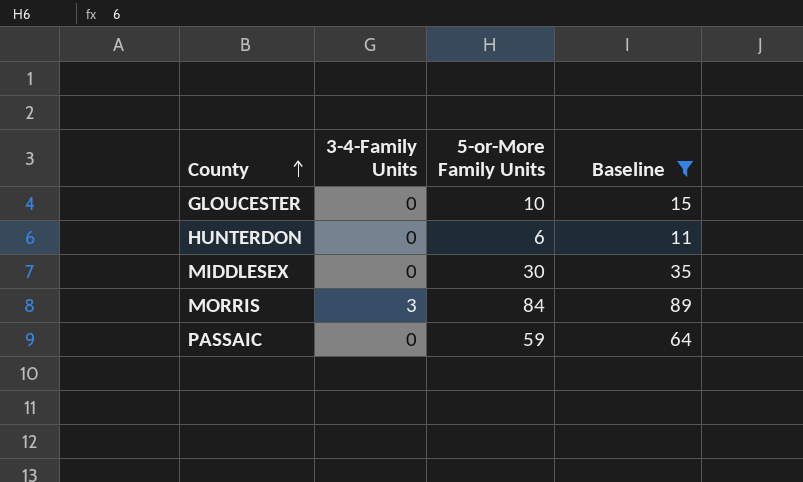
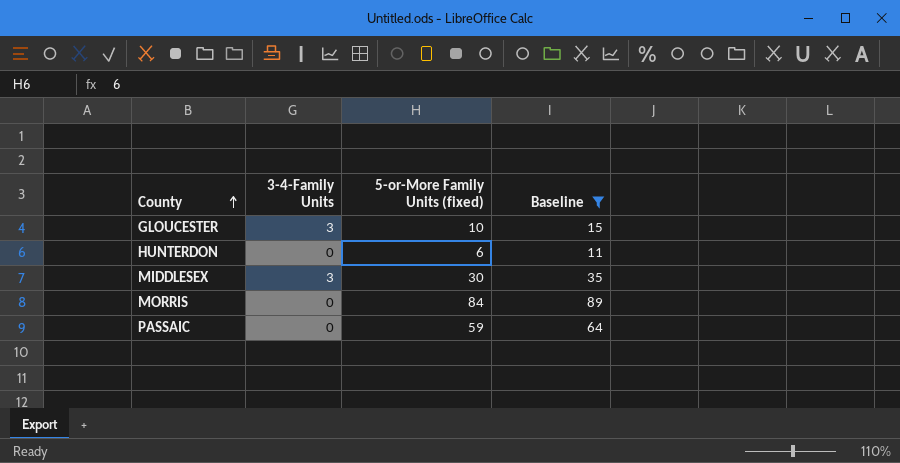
column name: 5-or-More Family Units -> 5-or-More Family Units (fixed)
GLOUCESTER | 3-4-Family Units: 0 -> 3
MIDDLESEX | 3-4-Family Units: 0 -> 3
MORRIS | 3-4-Family Units: 3 -> 0

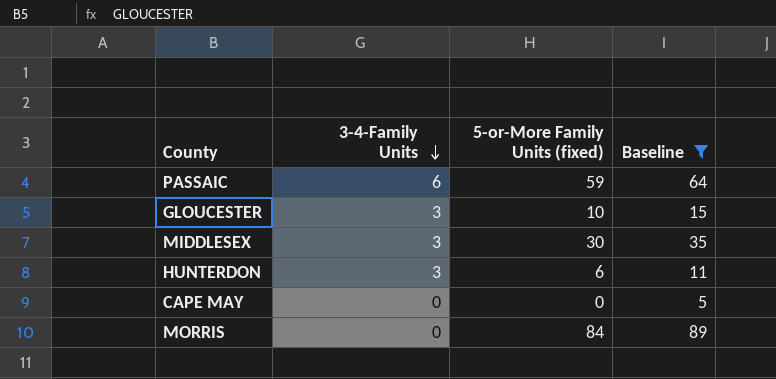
row order: County ascending -> 3-4-Family Units descending
PASSAIC | 3-4-Family Units: 0 -> 6
HUNTERDON | 3-4-Family Units: 0 -> 3
row CAPE MAY: none -> 0 | 0 | 5

